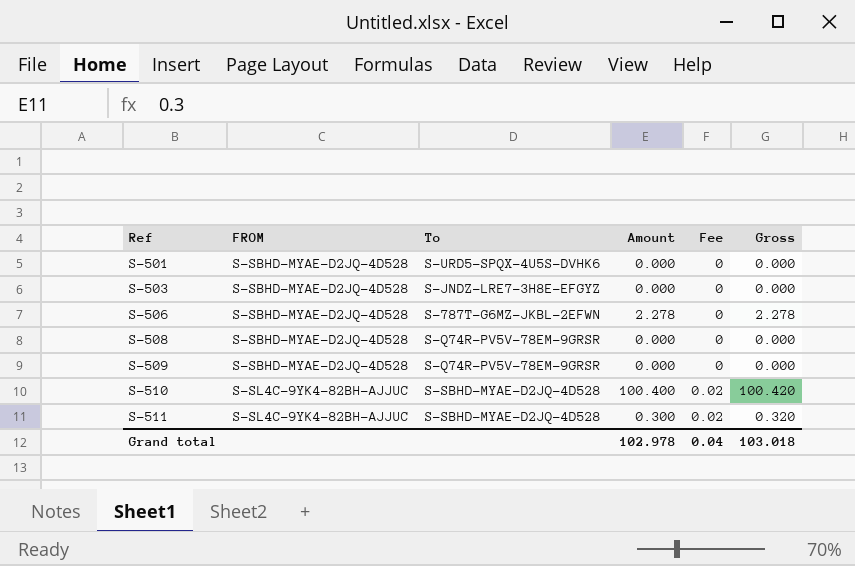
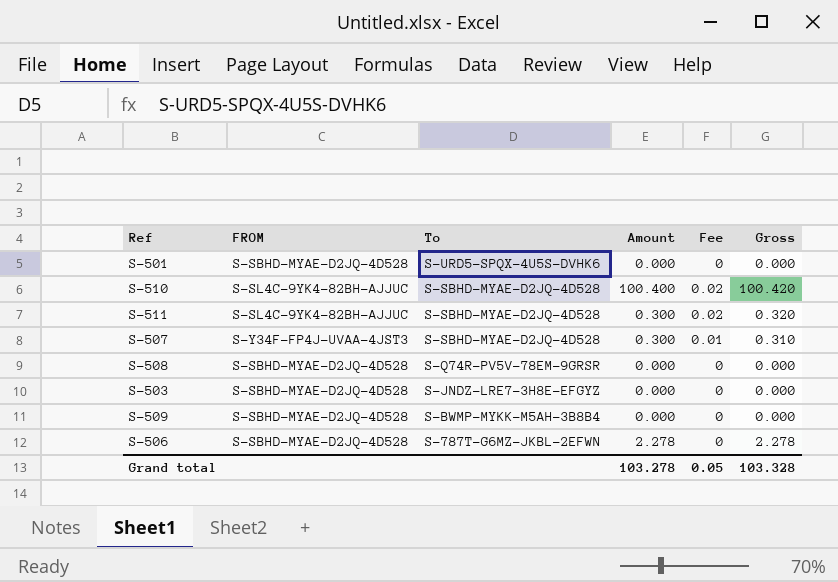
row order: Ref ascending -> To descending
row S-507: none -> S-Y34F-FP4J-UVAA-4JST3 | S-SBHD-MYAE-D2JQ-4D528 | 0.300 | 0.01 | 0.310
S-509 | To: S-Q74R-PV5V-78EM-9GRSR -> S-BWMP-MYKK-M5AH-3B8B4
Grand total | Amount: 102.978 -> 103.278
Grand total | Fee: 0.04 -> 0.05
Grand total | Gross: 103.018 -> 103.328

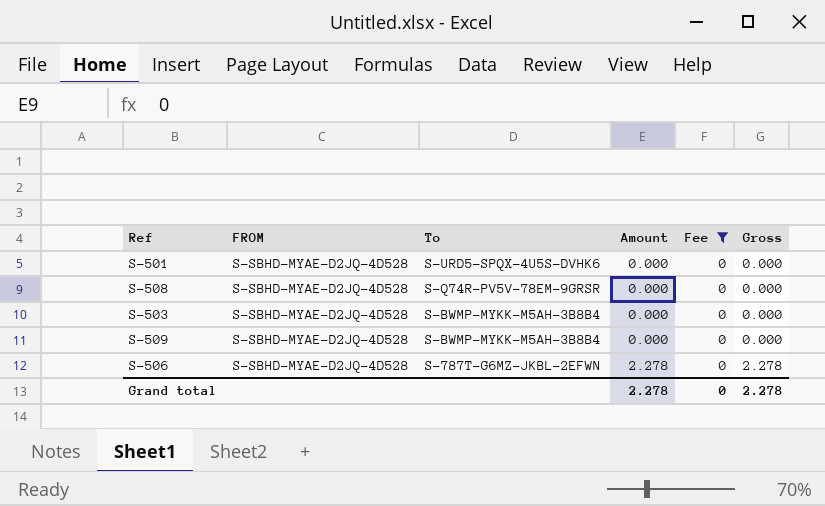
filter: none -> Fee = 0
S-503 | To: S-JNDZ-LRE7-3H8E-EFGYZ -> S-BWMP-MYKK-M5AH-3B8B4
Grand total | Amount: 103.278 -> 2.278
Grand total | Fee: 0.05 -> 0
Grand total | Gross: 103.328 -> 2.278

